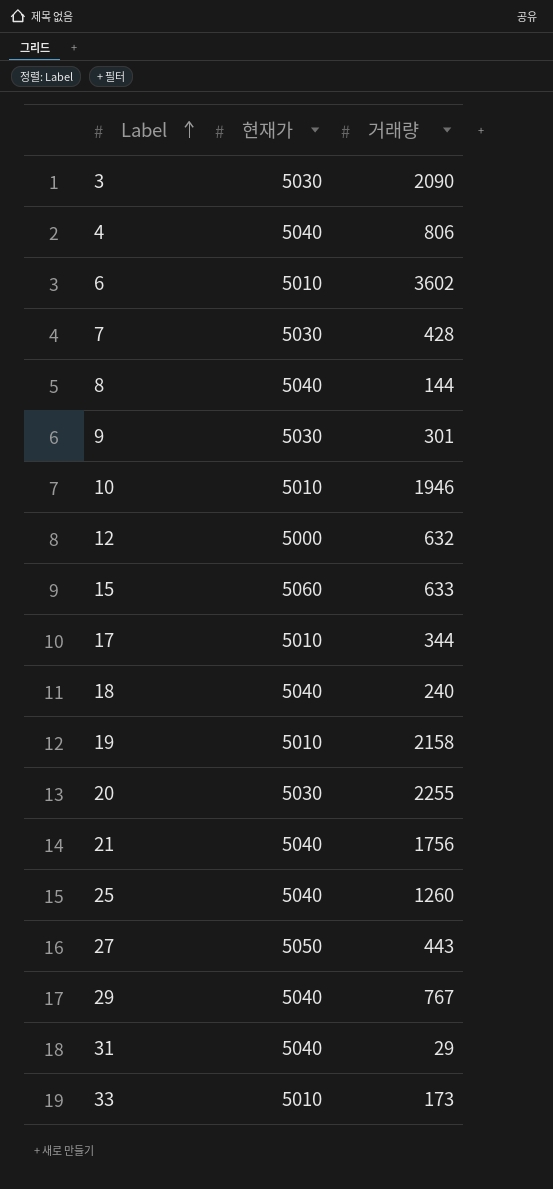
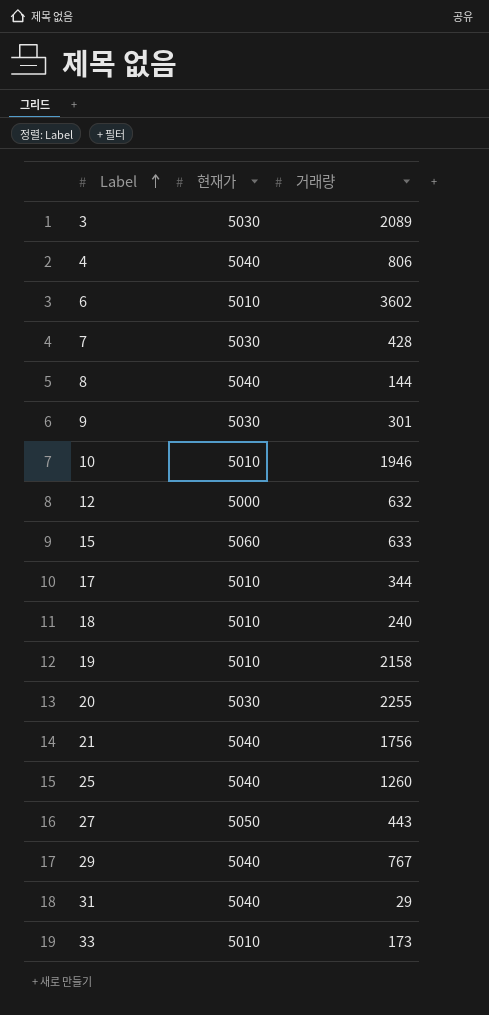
3 | 거래량: 2090 -> 2089
18 | 현재가: 5040 -> 5010

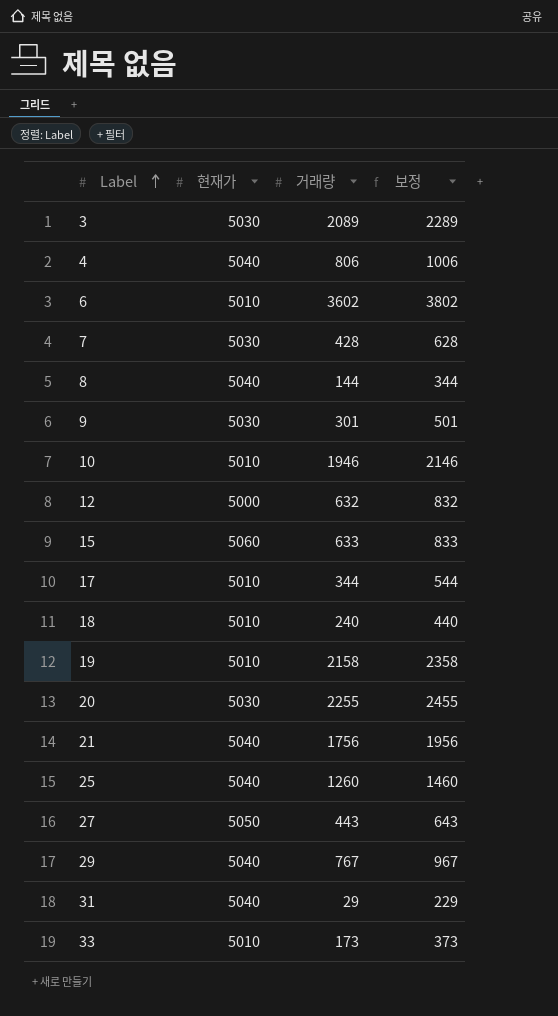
column 보정 | formula: none -> [거래량] + 200

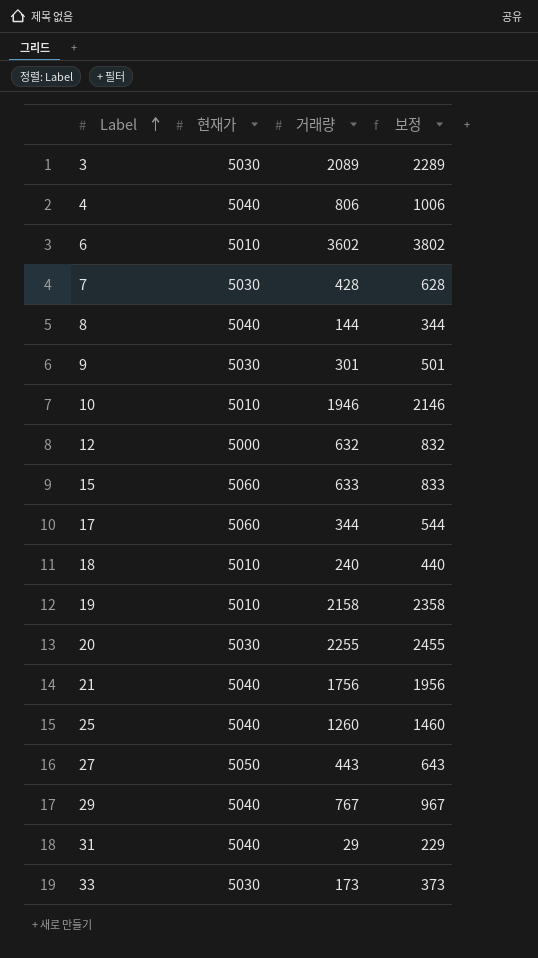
17 | 현재가: 5010 -> 5060
33 | 현재가: 5010 -> 5030

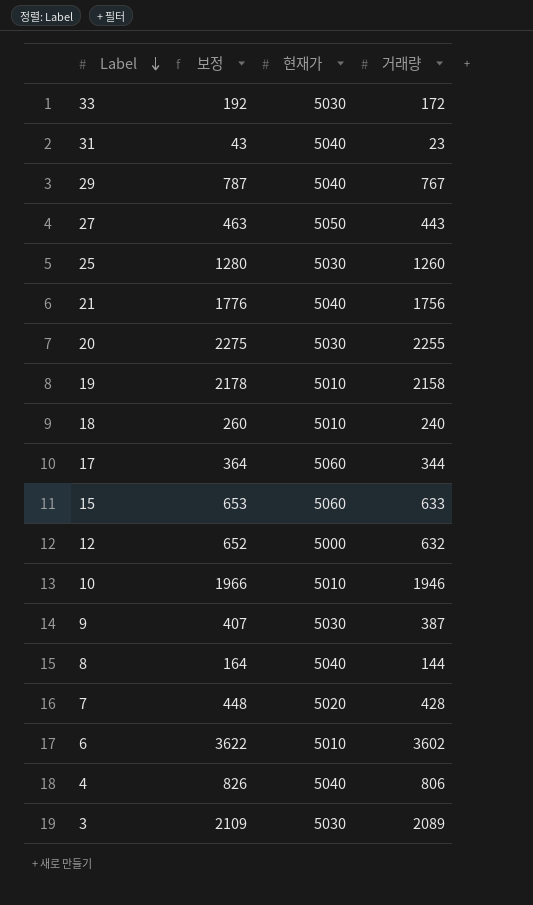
row order: Label ascending -> Label descending
column 보정 | formula: [거래량] + 200 -> [거래량] + 20
column 보정 | position: 4 -> 2
33 | 거래량: 173 -> 172
31 | 거래량: 29 -> 23
25 | 현재가: 5040 -> 5030
9 | 거래량: 301 -> 387
7 | 현재가: 5030 -> 5020

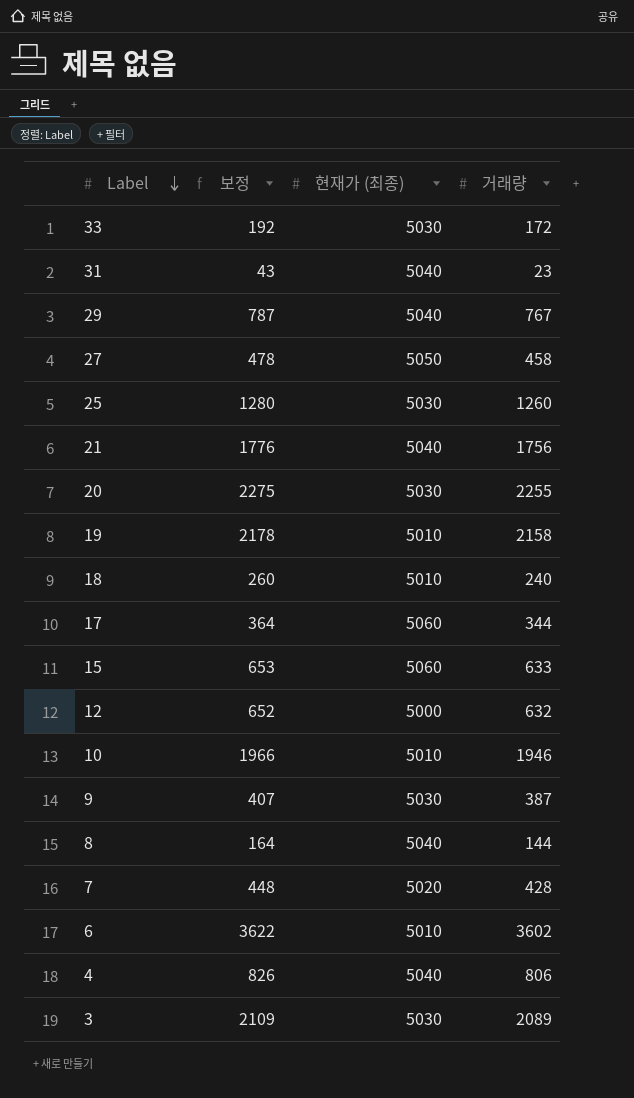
column name: 현재가 -> 현재가 (최종)
27 | 보정: 463 -> 478
27 | 거래량: 443 -> 458

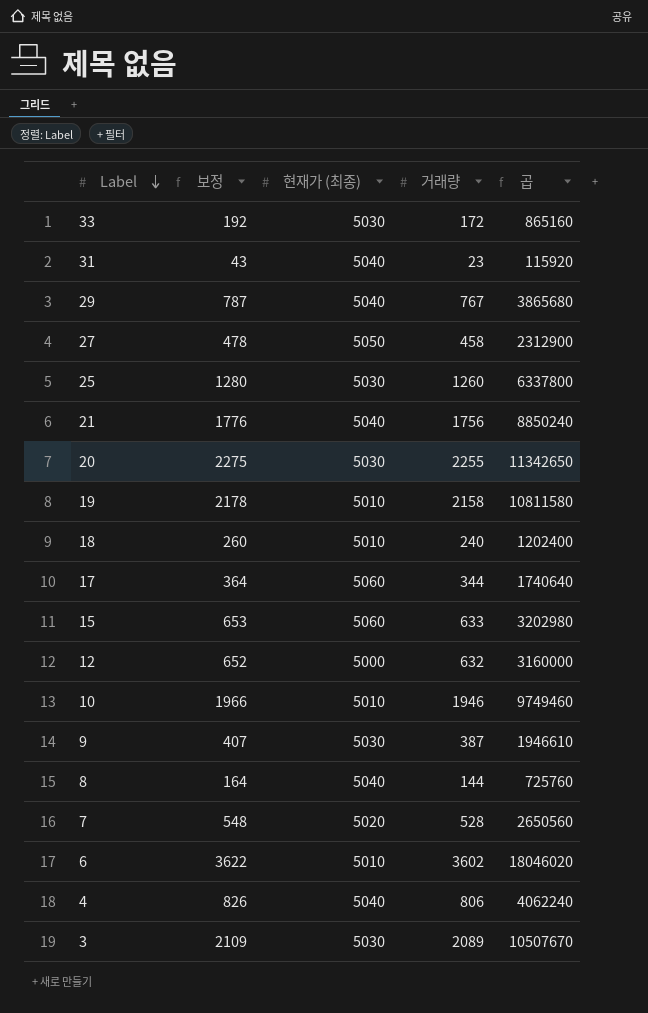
column 곱 | formula: none -> [현재가 (최종)] * [거래량]
7 | 보정: 448 -> 548
7 | 거래량: 428 -> 528

